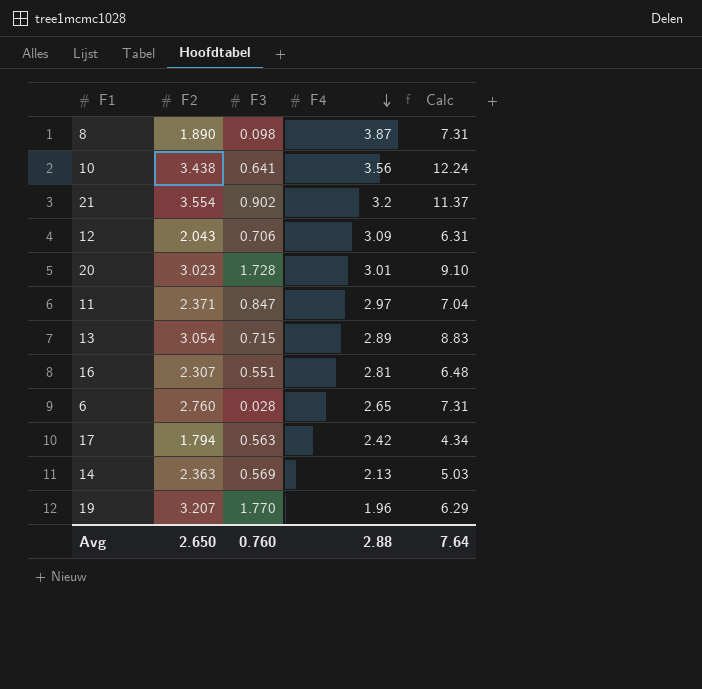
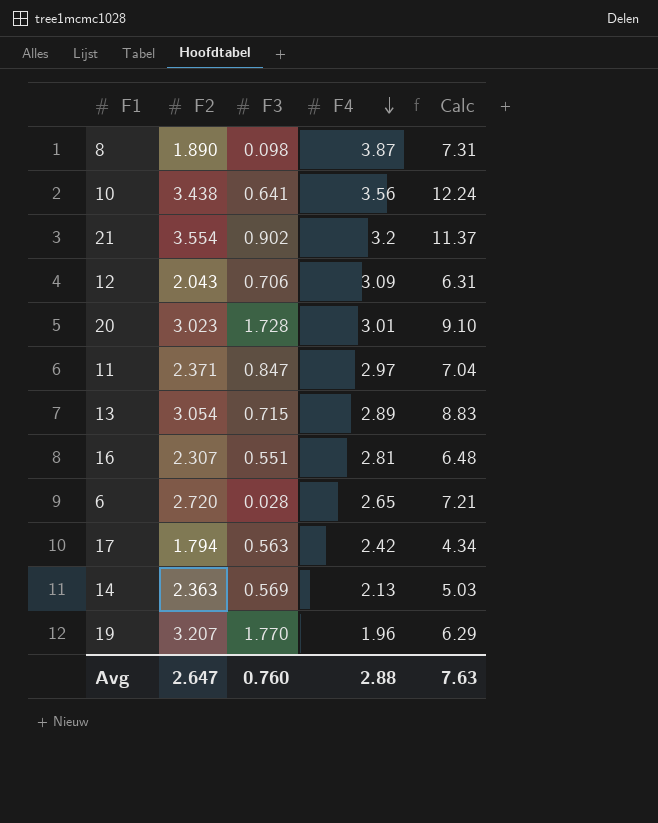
6 | F2: 2.760 -> 2.720
6 | Calc: 7.31 -> 7.21
Avg | F2: 2.650 -> 2.647
Avg | Calc: 7.64 -> 7.63

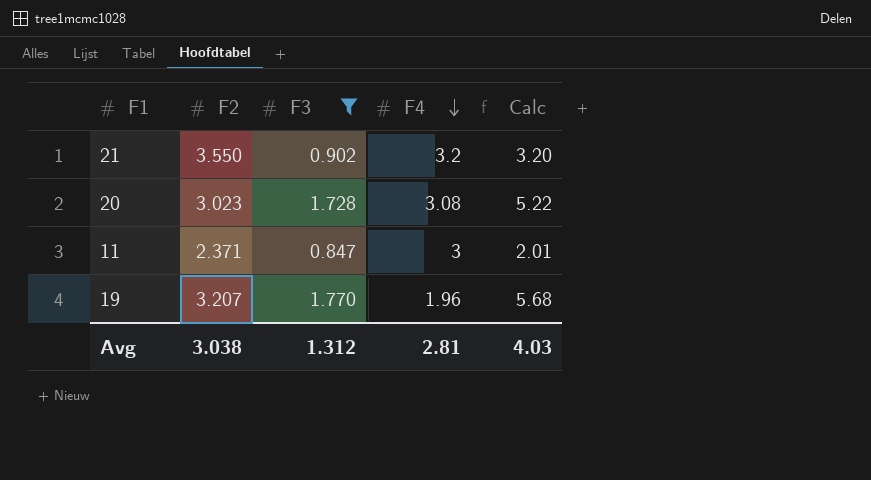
filter: none -> F3 >= 0.847
column Calc | formula: [F2] * [F4] -> [F2] * [F3]
21 | F2: 3.554 -> 3.550
20 | F4: 3.01 -> 3.08
11 | F4: 2.97 -> 3
Avg | F2: 2.647 -> 3.038
Avg | F3: 0.760 -> 1.312
Avg | F4: 2.88 -> 2.81
Avg | Calc: 7.63 -> 4.03

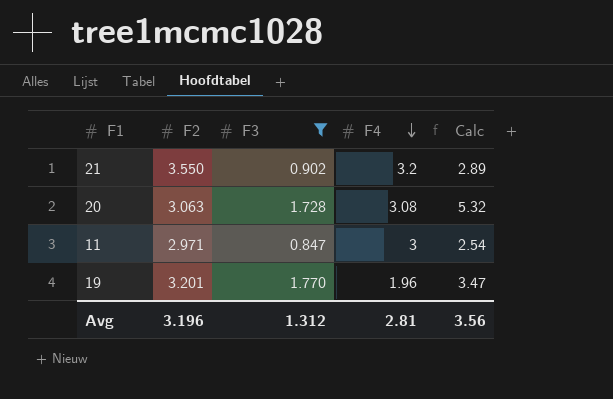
column Calc | formula: [F2] * [F3] -> [F3] * [F4]
20 | F2: 3.023 -> 3.063
11 | F2: 2.371 -> 2.971
19 | F2: 3.207 -> 3.201
Avg | F2: 3.038 -> 3.196
Avg | Calc: 4.03 -> 3.56

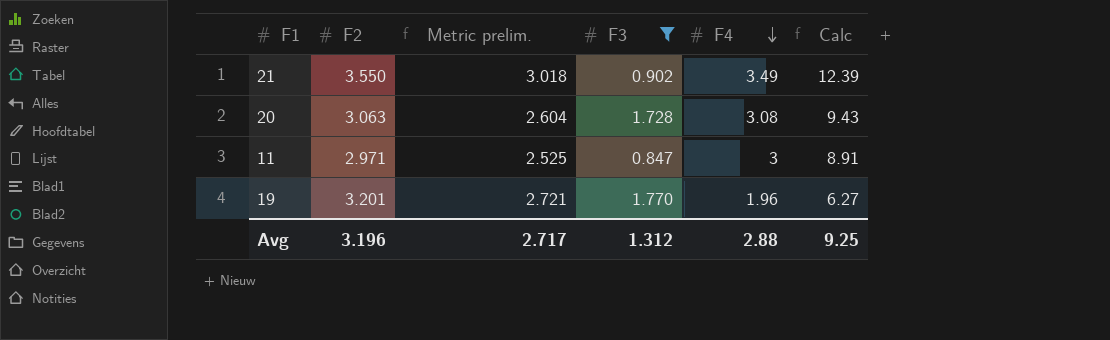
column Metric prelim. | formula: none -> [F2] * 0.85
column Calc | formula: [F3] * [F4] -> [F2] * [F4]
21 | F4: 3.2 -> 3.49
Avg | F4: 2.81 -> 2.88
Avg | Calc: 3.56 -> 9.25

